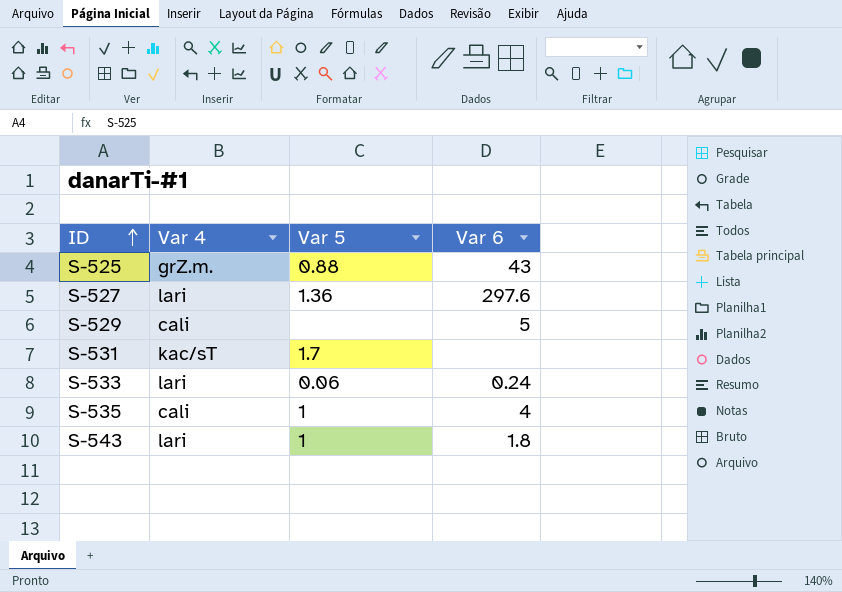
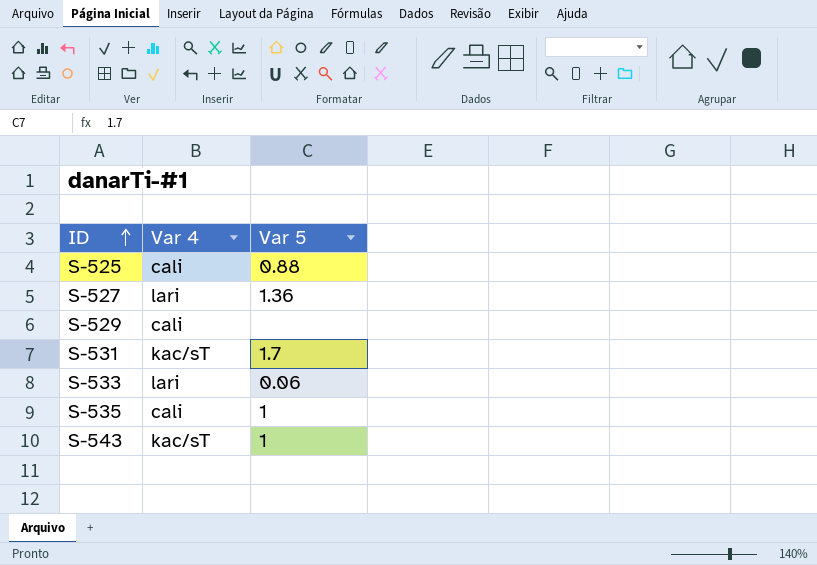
column Var 6 | position: 4 -> none
S-525 | Var 4: grZ.m. -> cali
S-543 | Var 4: lari -> kac/sT

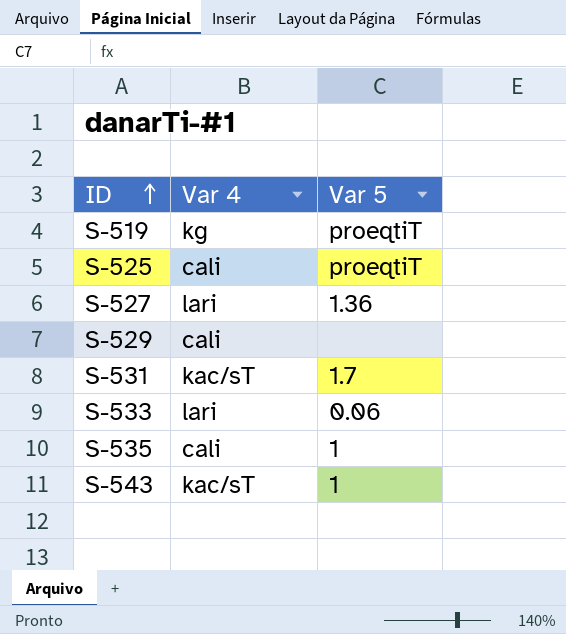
row S-519: none -> kg | proeqtiT
S-525 | Var 5: 0.88 -> proeqtiT

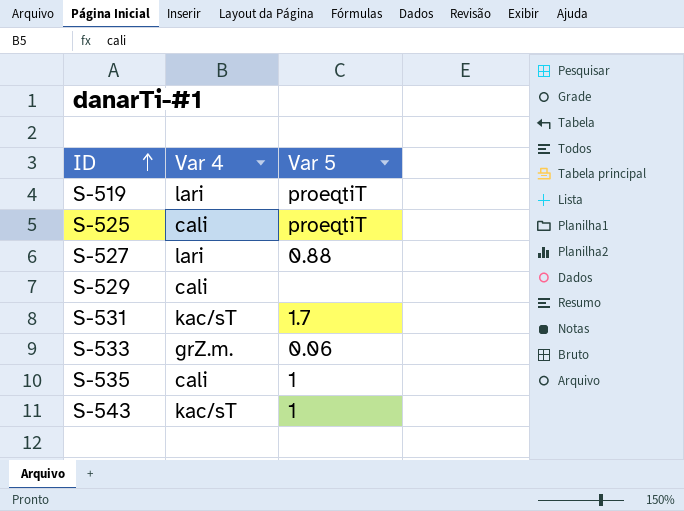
S-519 | Var 4: kg -> lari
S-527 | Var 5: 1.36 -> 0.88
S-533 | Var 4: lari -> grZ.m.

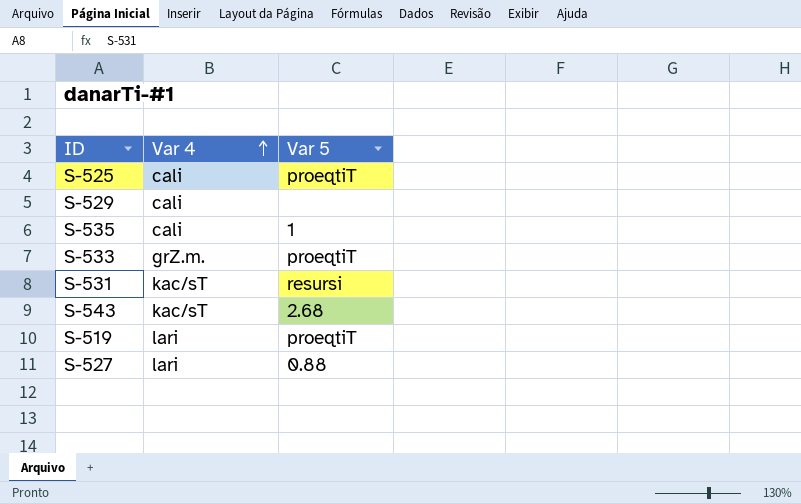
row order: ID ascending -> Var 4 ascending
S-533 | Var 5: 0.06 -> proeqtiT
S-531 | Var 5: 1.7 -> resursi
S-543 | Var 5: 1 -> 2.68

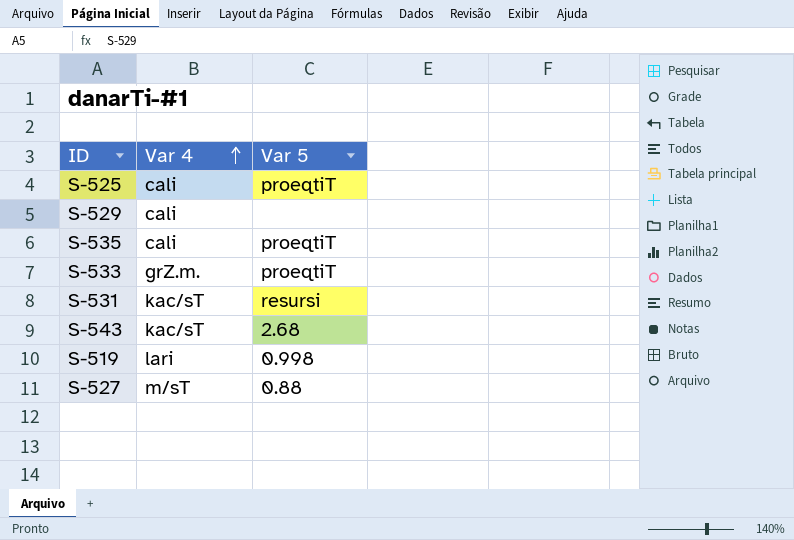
S-535 | Var 5: 1 -> proeqtiT
S-519 | Var 5: proeqtiT -> 0.998
S-527 | Var 4: lari -> m/sT

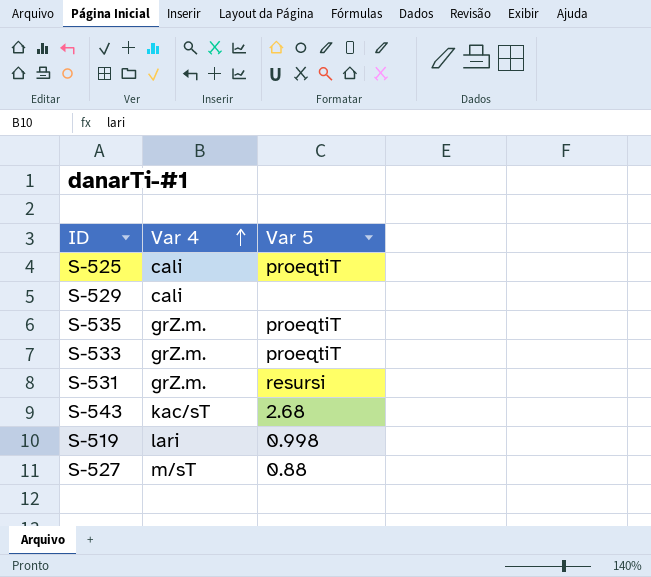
S-535 | Var 4: cali -> grZ.m.
S-531 | Var 4: kac/sT -> grZ.m.

